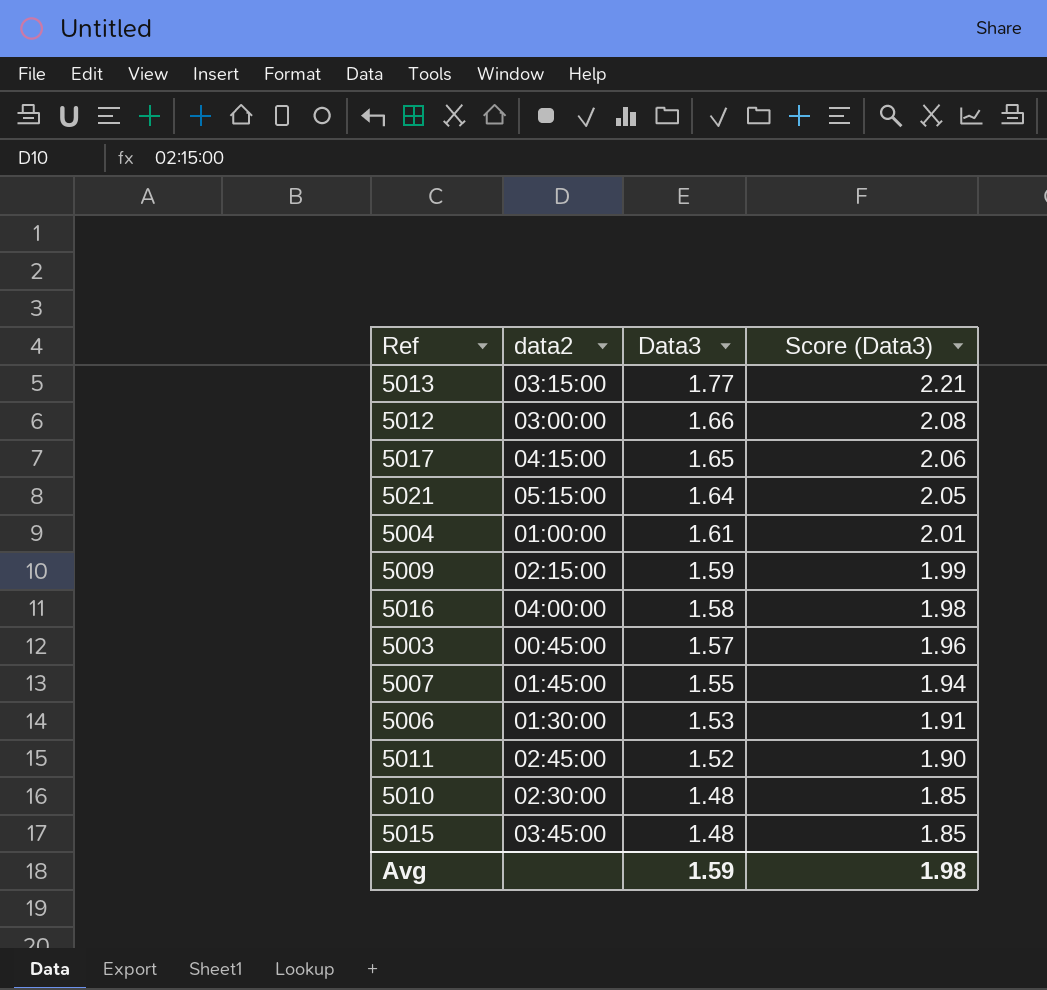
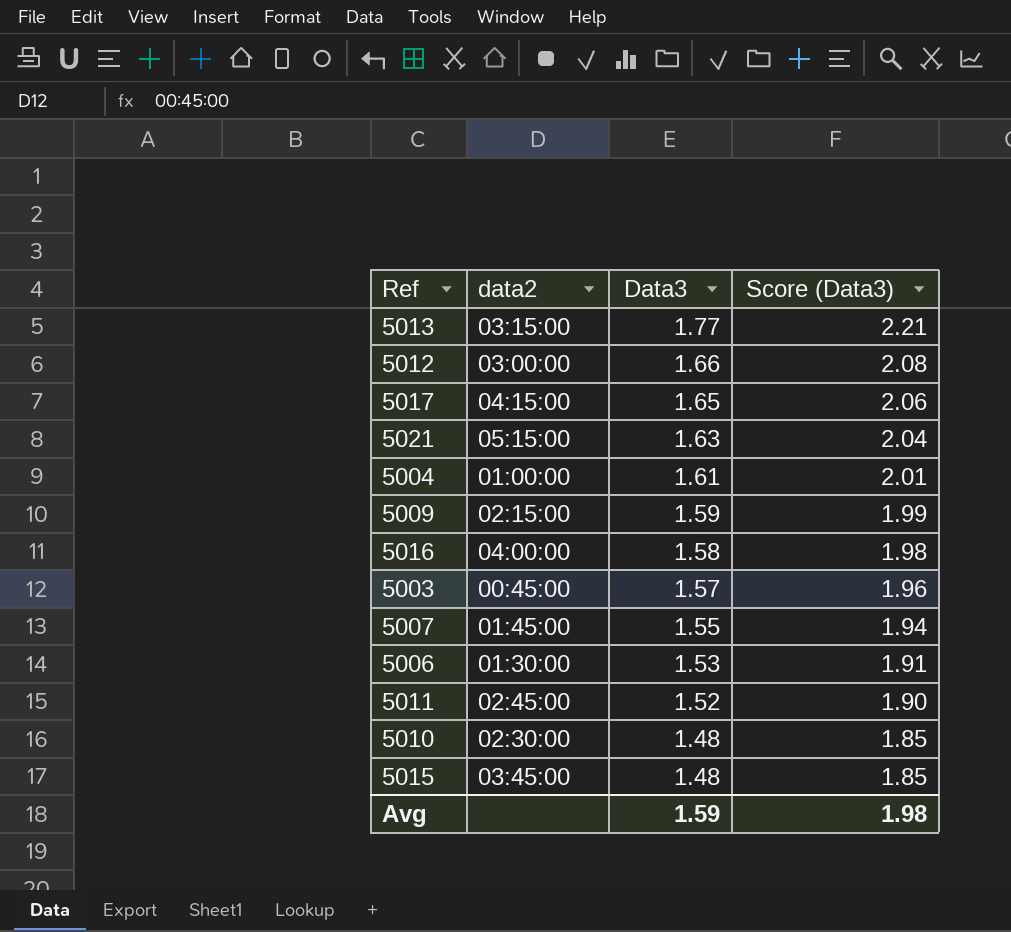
5021 | Data3: 1.64 -> 1.63
5021 | Score (Data3): 2.05 -> 2.04

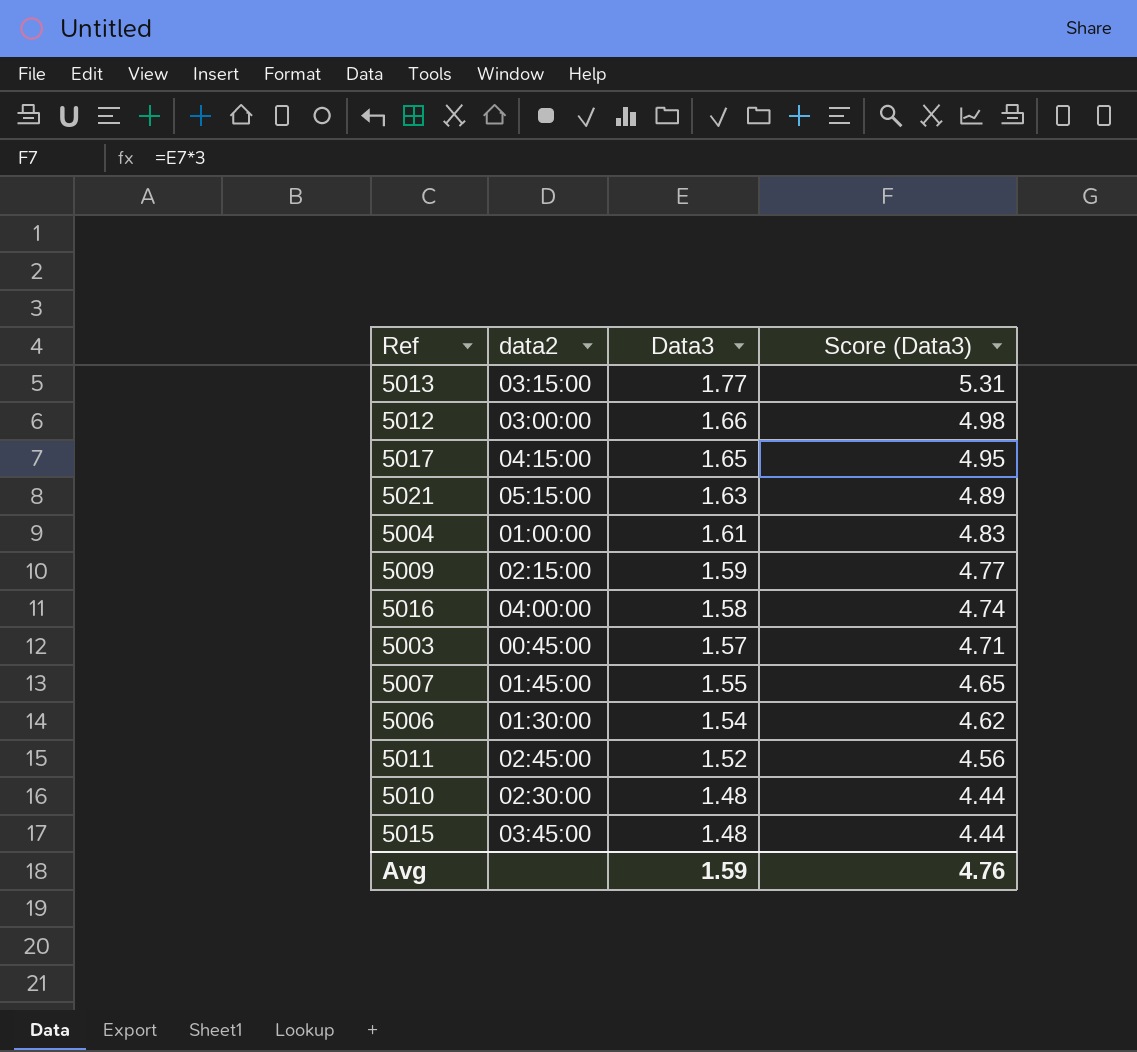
column Score (Data3) | formula: [Data3] * 1.25 -> [Data3] * 3
5006 | Data3: 1.53 -> 1.54
Avg | Score (Data3): 1.98 -> 4.76

